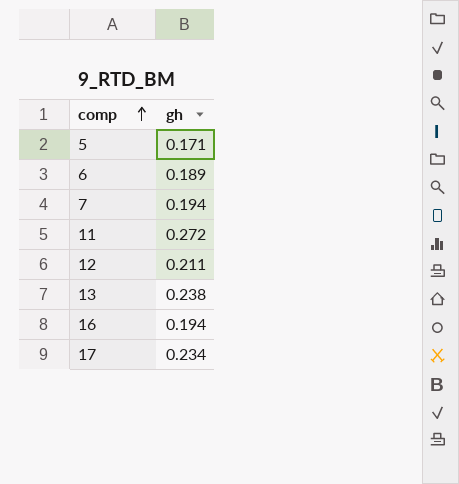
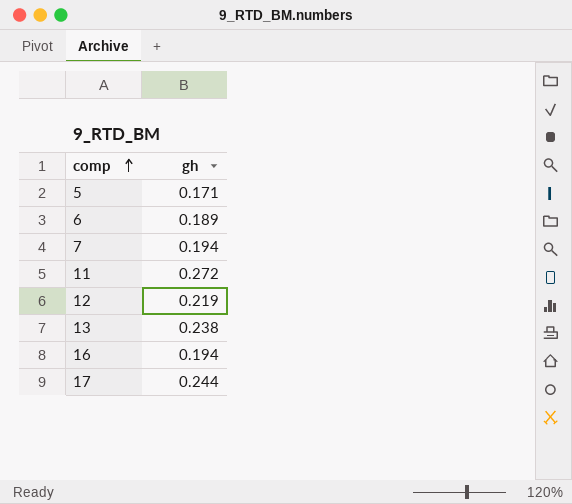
12 | gh: 0.211 -> 0.219
17 | gh: 0.234 -> 0.244

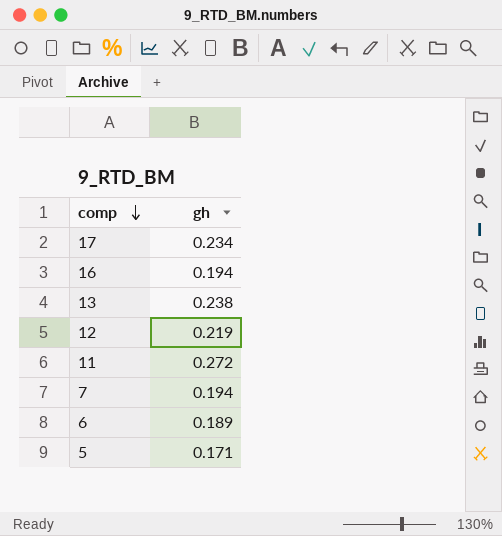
row order: comp ascending -> comp descending
17 | gh: 0.244 -> 0.234

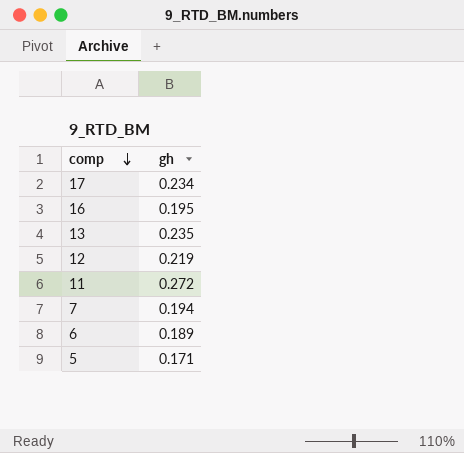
16 | gh: 0.194 -> 0.195
13 | gh: 0.238 -> 0.235

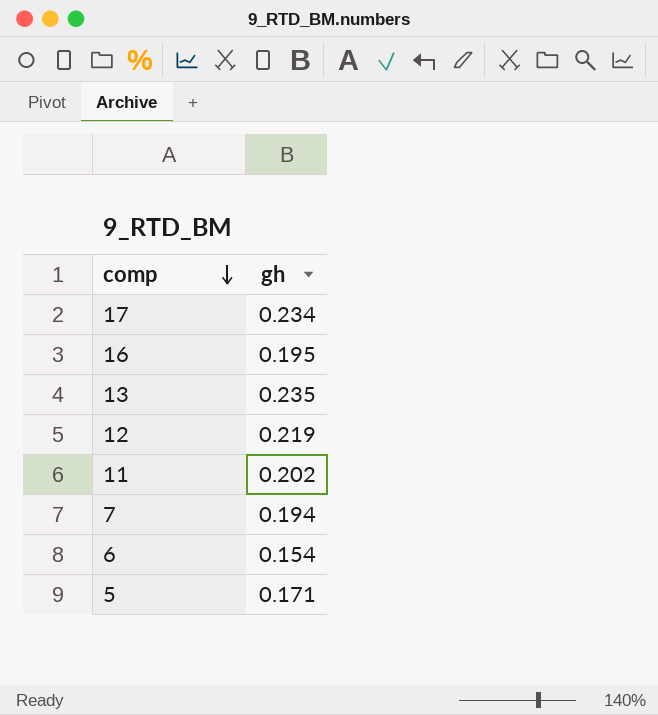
11 | gh: 0.272 -> 0.202
6 | gh: 0.189 -> 0.154

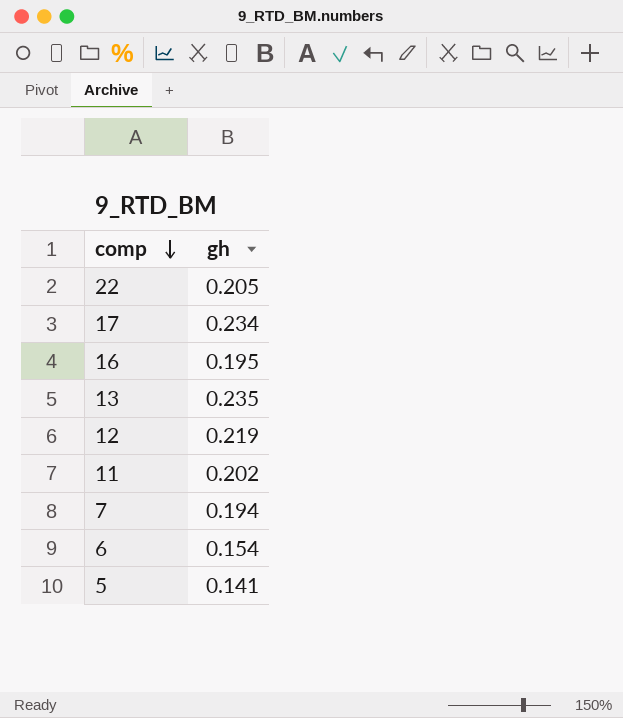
row 22: none -> 0.205
5 | gh: 0.171 -> 0.141

